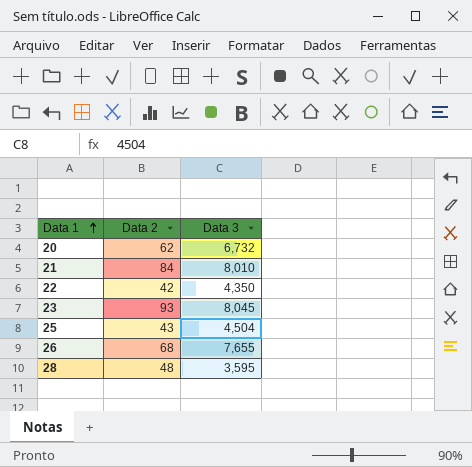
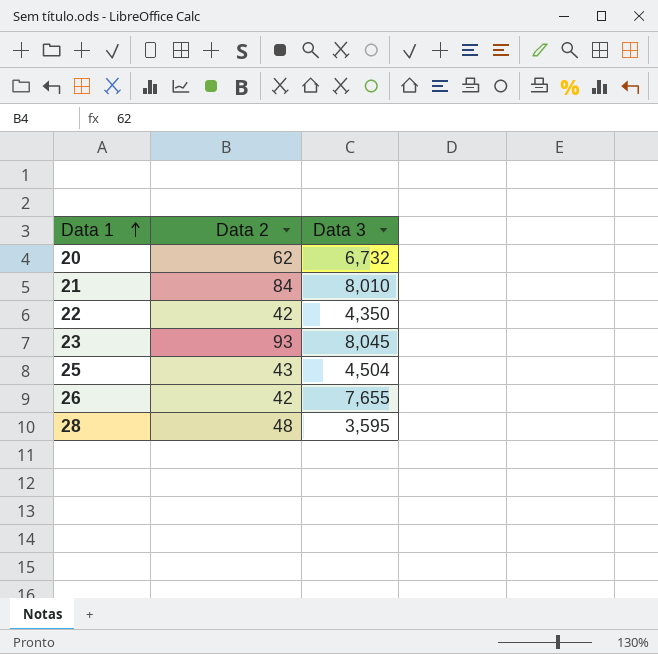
26 | Data 2: 68 -> 42

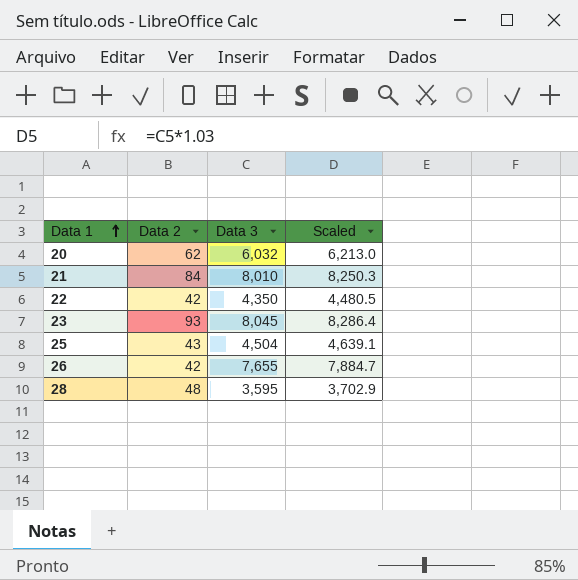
column Scaled | formula: none -> [Data 3] * 1.03
20 | Data 3: 6,732 -> 6,032

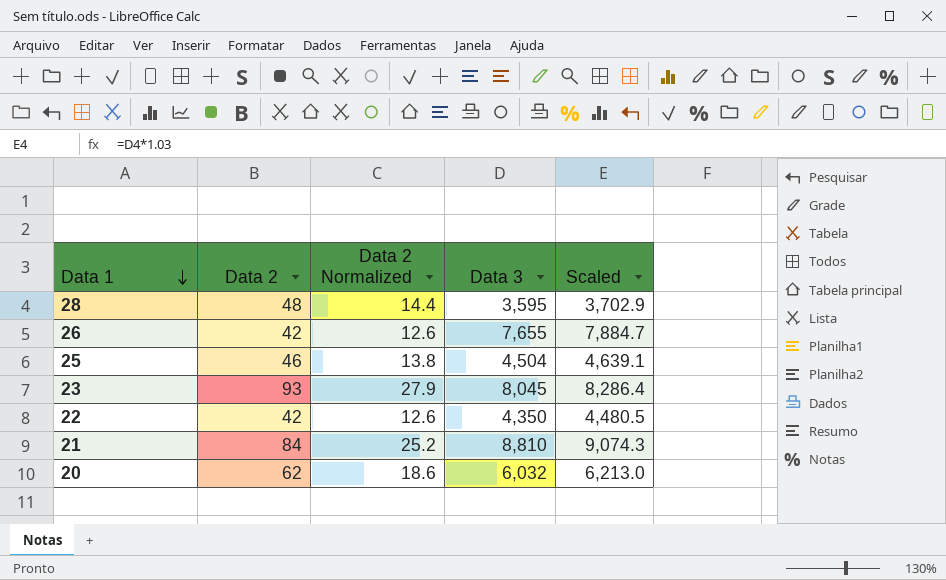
row order: Data 1 ascending -> Data 1 descending
column Data 2 Normalized | formula: none -> [Data 2] * 0.3
25 | Data 2: 43 -> 46
21 | Data 3: 8,010 -> 8,810
21 | Scaled: 8,250.3 -> 9,074.3

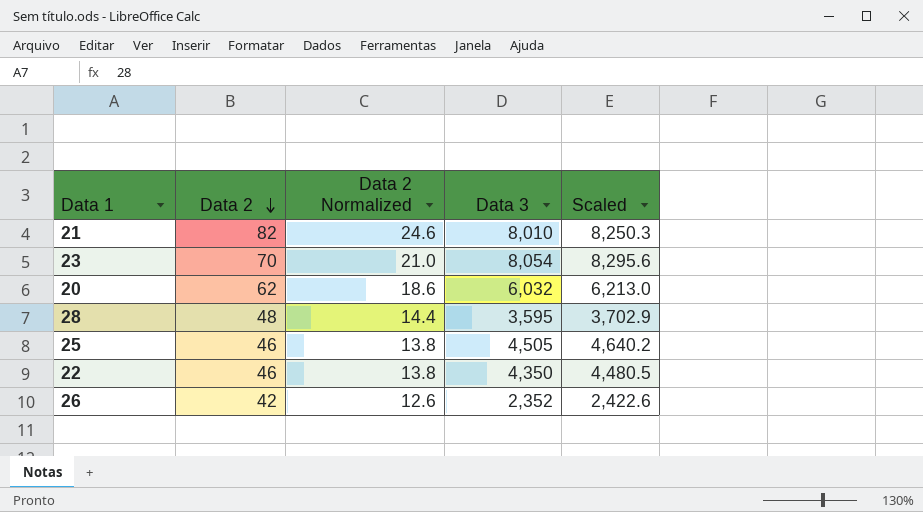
row order: Data 1 descending -> Data 2 descending
21 | Data 2: 84 -> 82
21 | Data 2 Normalized: 25.2 -> 24.6
21 | Data 3: 8,810 -> 8,010
21 | Scaled: 9,074.3 -> 8,250.3
23 | Data 2: 93 -> 70
23 | Data 2 Normalized: 27.9 -> 21.0
23 | Data 3: 8,045 -> 8,054
23 | Scaled: 8,286.4 -> 8,295.6
25 | Data 3: 4,504 -> 4,505
25 | Scaled: 4,639.1 -> 4,640.2
22 | Data 2: 42 -> 46
22 | Data 2 Normalized: 12.6 -> 13.8
26 | Data 3: 7,655 -> 2,352
26 | Scaled: 7,884.7 -> 2,422.6

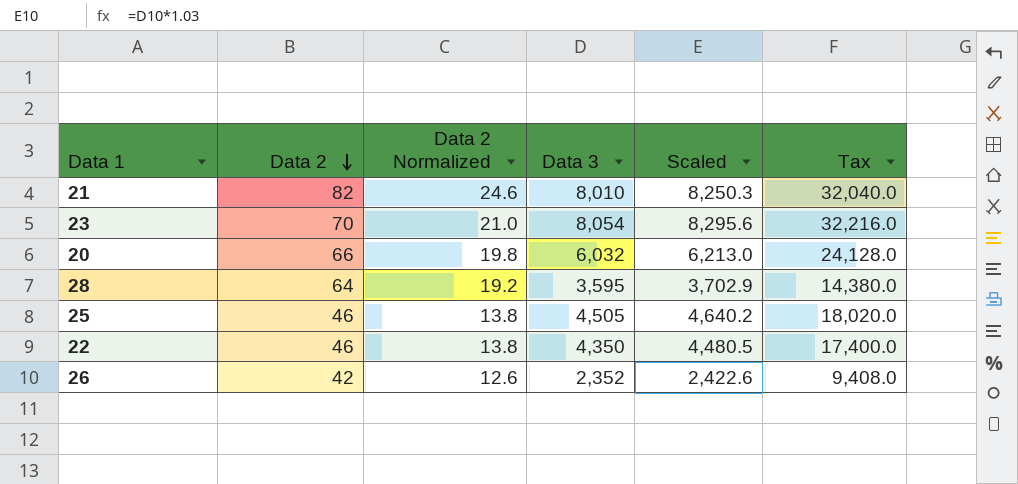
column Tax | formula: none -> [Data 3] * 4
20 | Data 2: 62 -> 66
20 | Data 2 Normalized: 18.6 -> 19.8
28 | Data 2: 48 -> 64
28 | Data 2 Normalized: 14.4 -> 19.2

